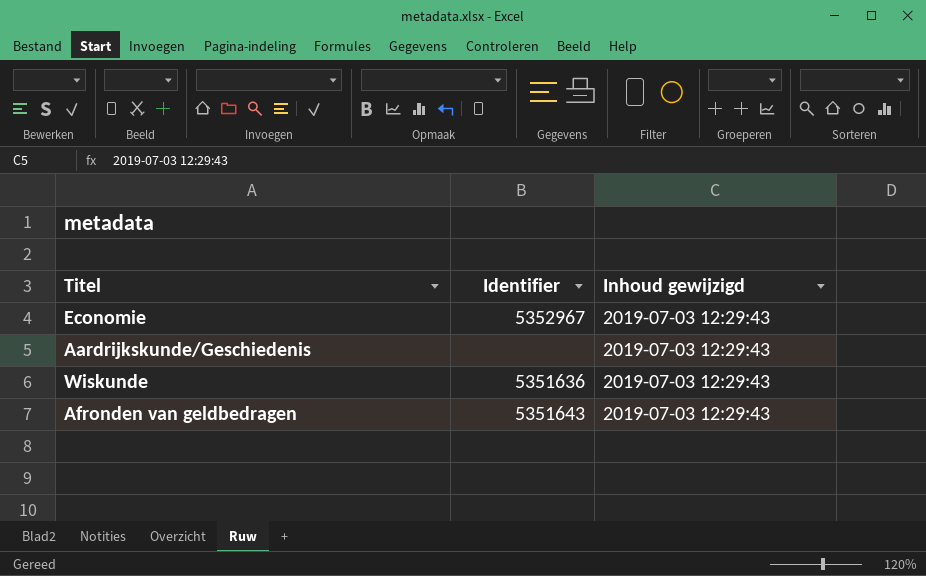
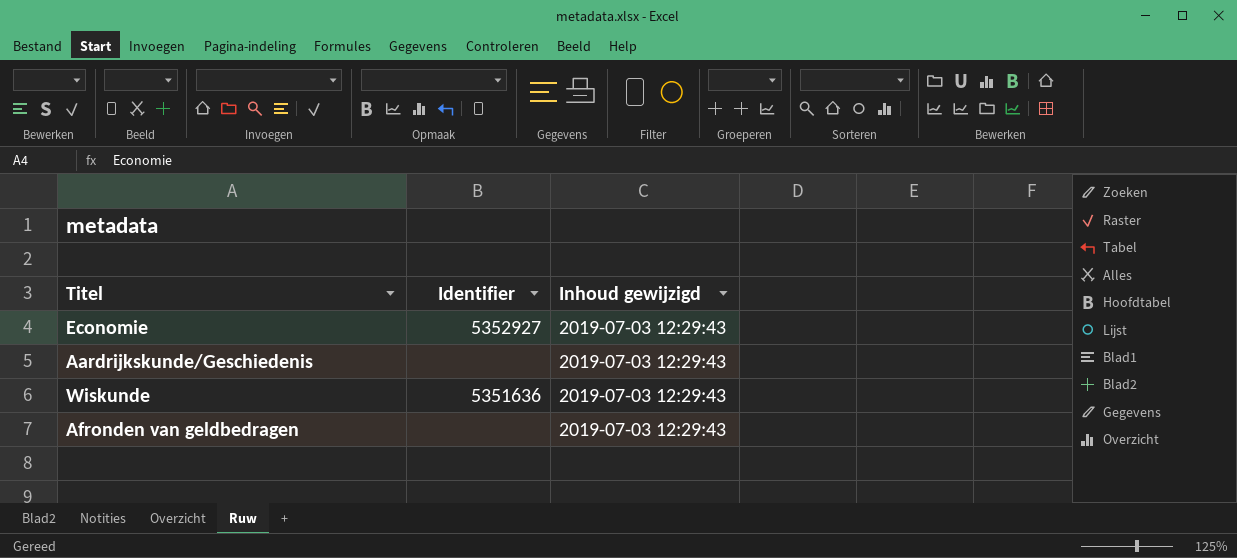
Economie | Identifier: 5352967 -> 5352927
Afronden van geldbedragen | Identifier: 5351643 -> none

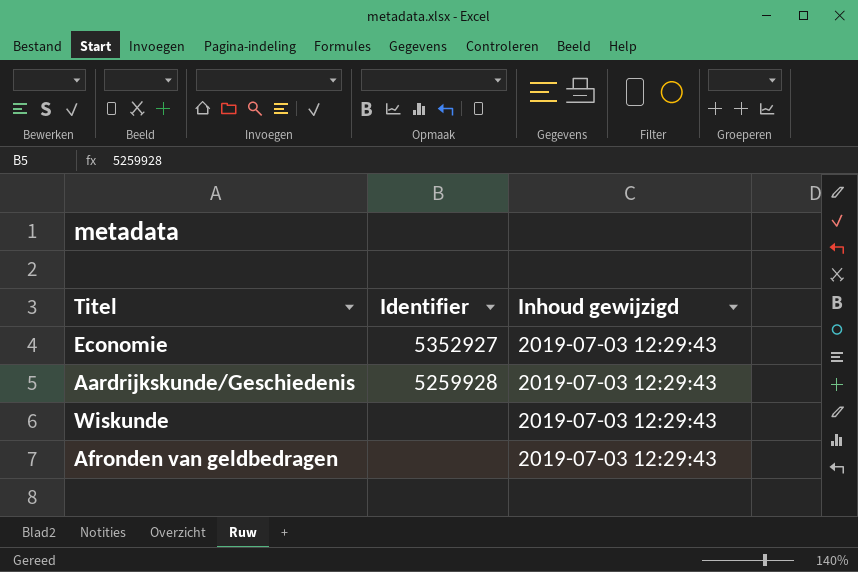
Aardrijkskunde/Geschiedenis | Identifier: none -> 5259928
Wiskunde | Identifier: 5351636 -> none

